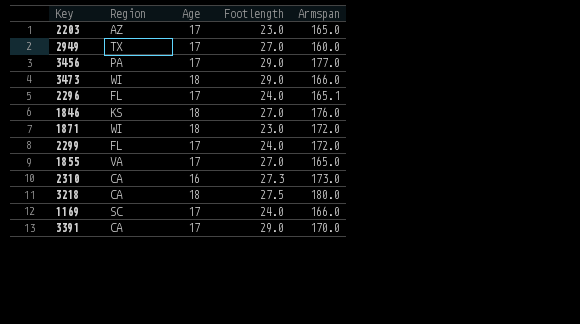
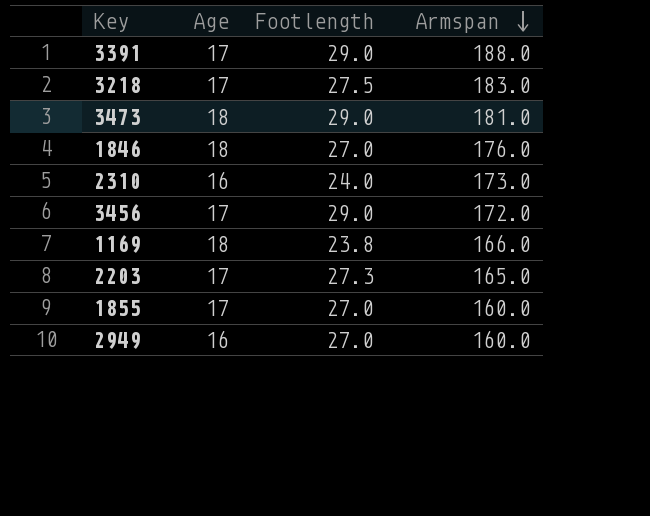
row order: none -> Armspan descending
column Region | position: 2 -> none
row 2296: FL | 17 | 24.0 | 165.1 -> none
row 1871: WI | 18 | 23.0 | 172.0 -> none
row 2299: FL | 17 | 24.0 | 172.0 -> none
3391 | Armspan: 170.0 -> 188.0
3218 | Age: 18 -> 17
3218 | Armspan: 180.0 -> 183.0
3473 | Armspan: 166.0 -> 181.0
2310 | Footlength: 27.3 -> 24.0
3456 | Armspan: 177.0 -> 172.0
1169 | Age: 17 -> 18
1169 | Footlength: 24.0 -> 23.8
2203 | Footlength: 23.0 -> 27.3
1855 | Armspan: 165.0 -> 160.0
2949 | Age: 17 -> 16

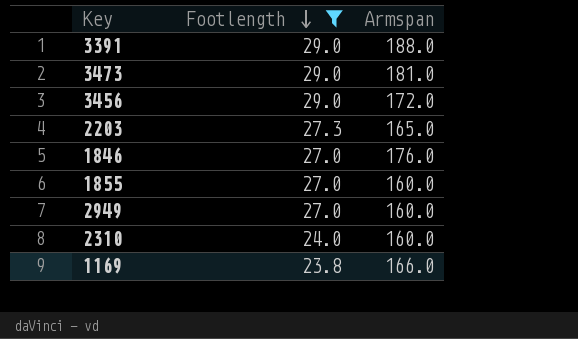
filter: none -> Footlength != 27.5
row order: Armspan descending -> Footlength descending
column Age | position: 2 -> none
2310 | Armspan: 173.0 -> 160.0

